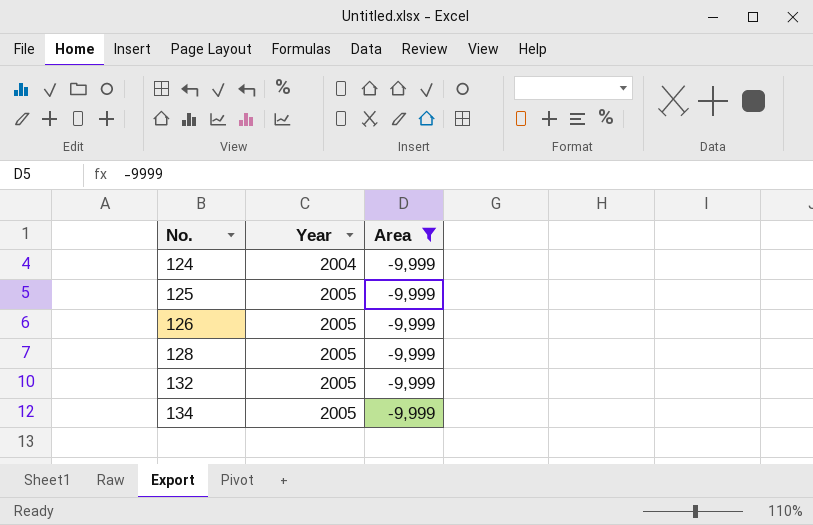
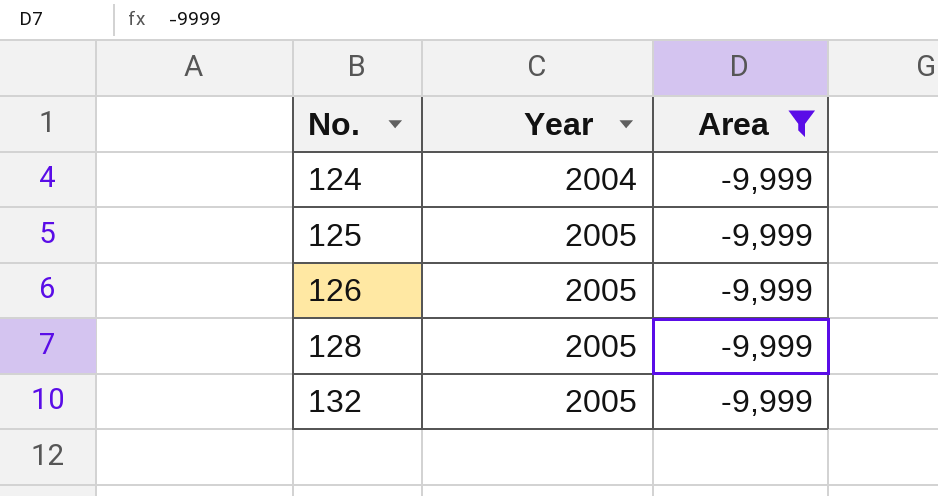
row 134: 2005 | -9,999 -> none

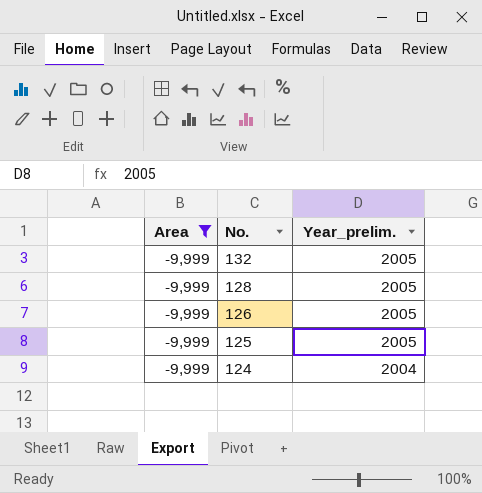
row order: No. ascending -> No. descending
column Area | position: 3 -> 1
column name: Year -> Year_prelim.

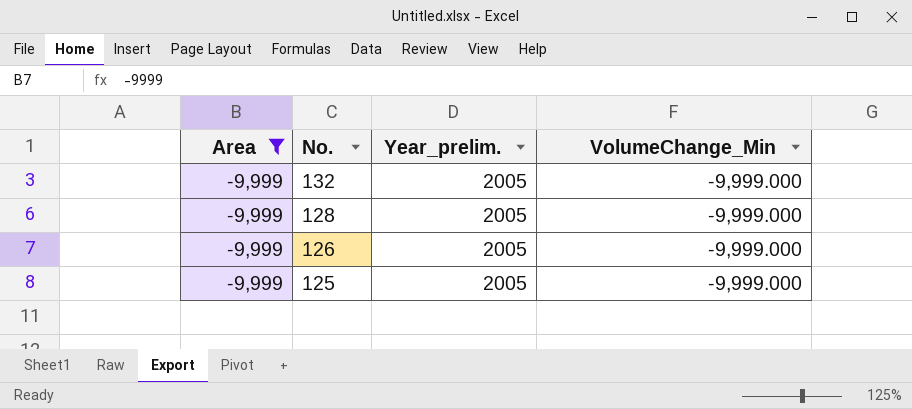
column VolumeChange_Min | position: none -> 4
row 124: -9,999 | 2004 -> none

